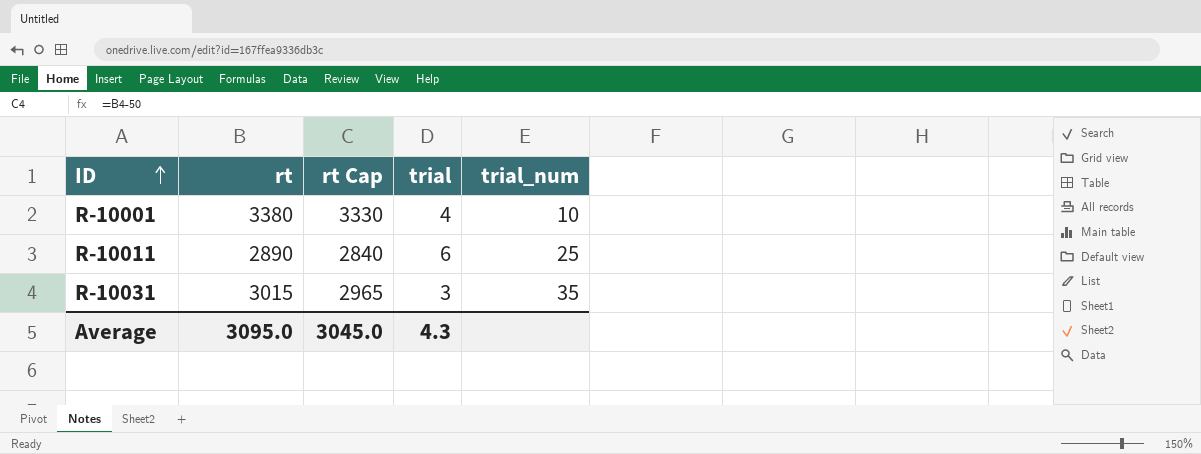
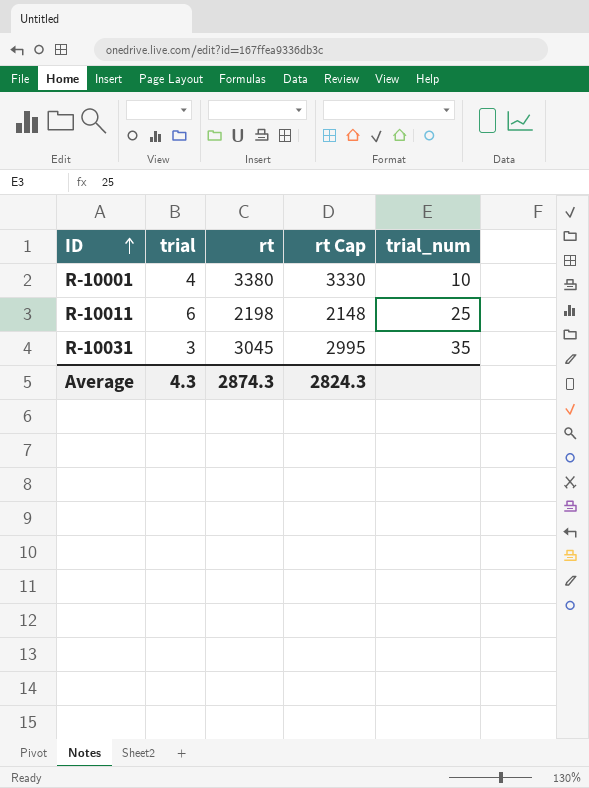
column trial | position: 4 -> 2
R-10011 | rt: 2890 -> 2198
R-10011 | rt Cap: 2840 -> 2148
R-10031 | rt: 3015 -> 3045
R-10031 | rt Cap: 2965 -> 2995
Average | rt: 3095.0 -> 2874.3
Average | rt Cap: 3045.0 -> 2824.3

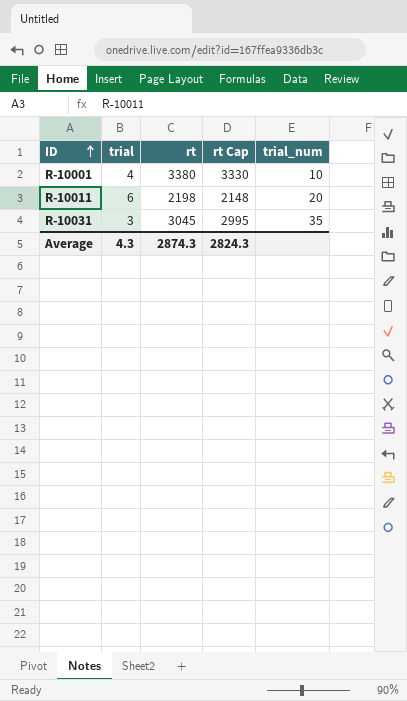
R-10011 | trial_num: 25 -> 20

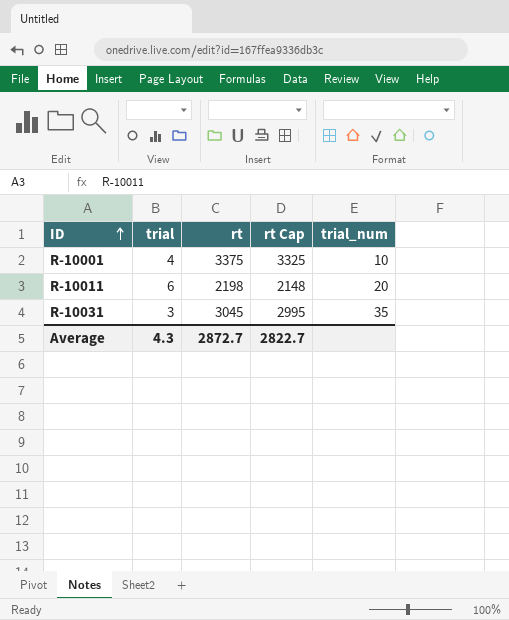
R-10001 | rt: 3380 -> 3375
R-10001 | rt Cap: 3330 -> 3325
Average | rt: 2874.3 -> 2872.7
Average | rt Cap: 2824.3 -> 2822.7

